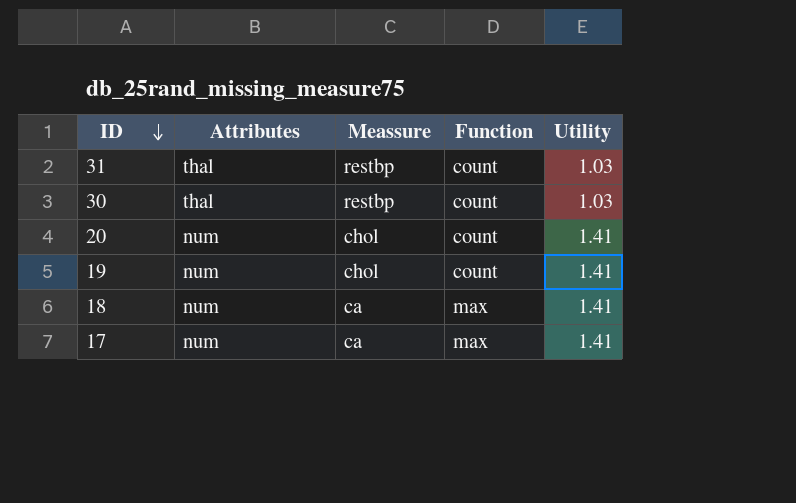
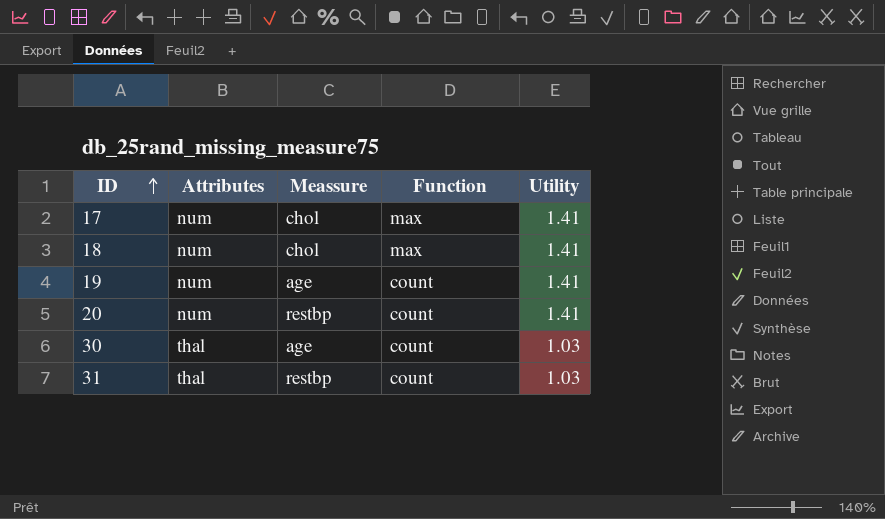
row order: ID descending -> ID ascending
17 | Meassure: ca -> chol
18 | Meassure: ca -> chol
19 | Meassure: chol -> age
20 | Meassure: chol -> restbp
30 | Meassure: restbp -> age

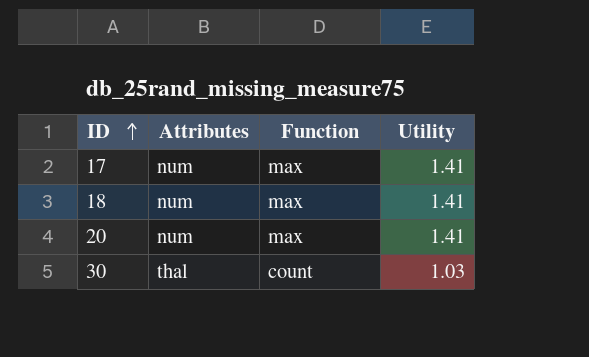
column Meassure | position: 3 -> none
row 19: num | age | count | 1.41 -> none
row 31: thal | restbp | count | 1.03 -> none
20 | Function: count -> max

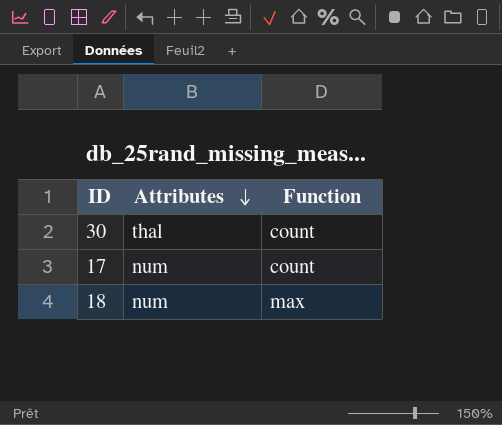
row order: ID ascending -> Attributes descending
column Utility | position: 4 -> none
row 20: num | max | 1.41 -> none
17 | Function: max -> count

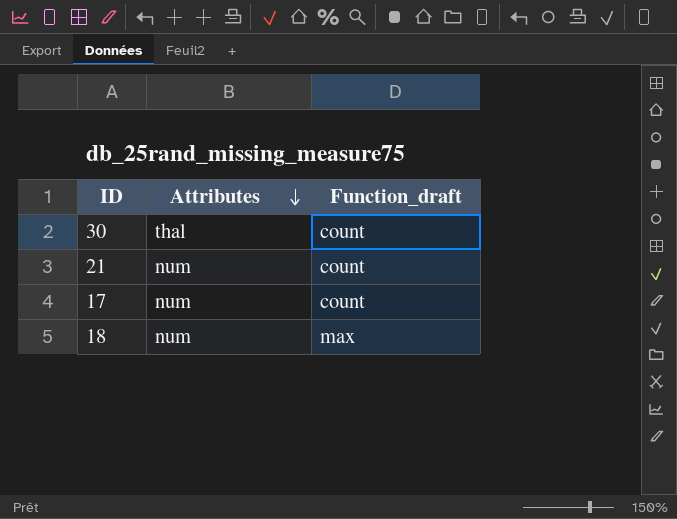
column name: Function -> Function_draft
row 21: none -> num | count

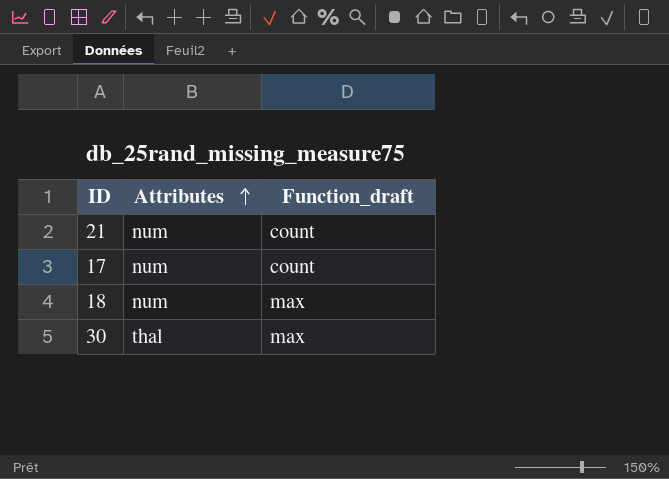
row order: Attributes descending -> Attributes ascending
30 | Function_draft: count -> max

